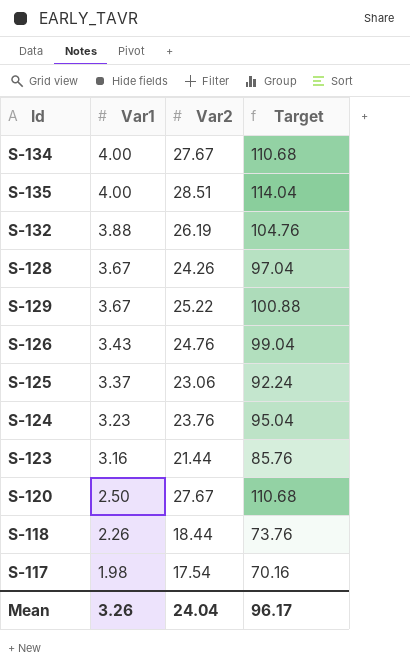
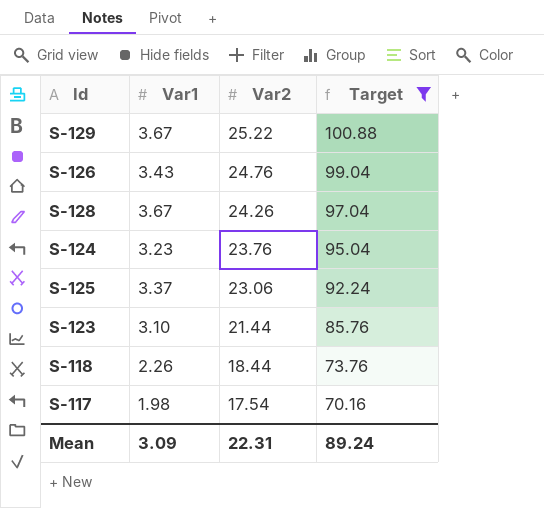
filter: none -> Target <= 100.88
row order: Var1 descending -> Var2 descending
S-123 | Var1: 3.16 -> 3.10
Mean | Var1: 3.26 -> 3.09
Mean | Var2: 24.04 -> 22.31
Mean | Target: 96.17 -> 89.24

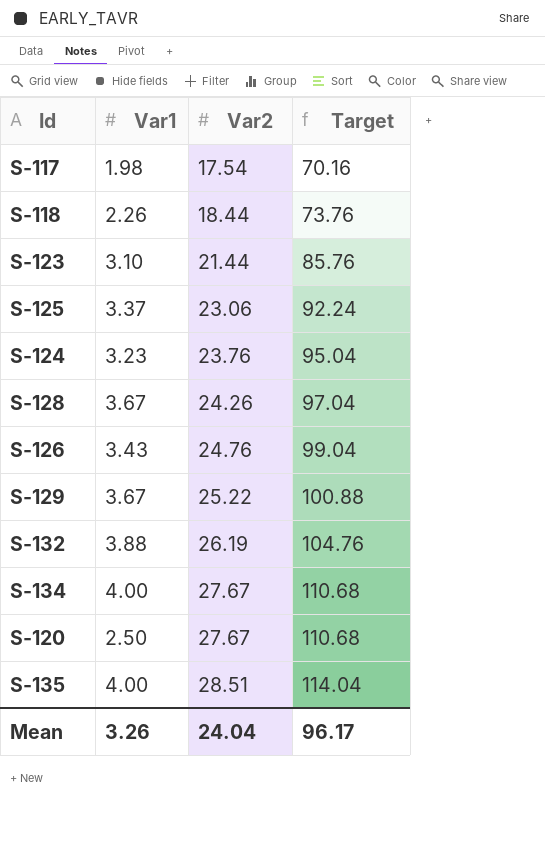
filter: Target <= 100.88 -> none
row order: Var2 descending -> Var2 ascending
Mean | Var1: 3.09 -> 3.26
Mean | Var2: 22.31 -> 24.04
Mean | Target: 89.24 -> 96.17

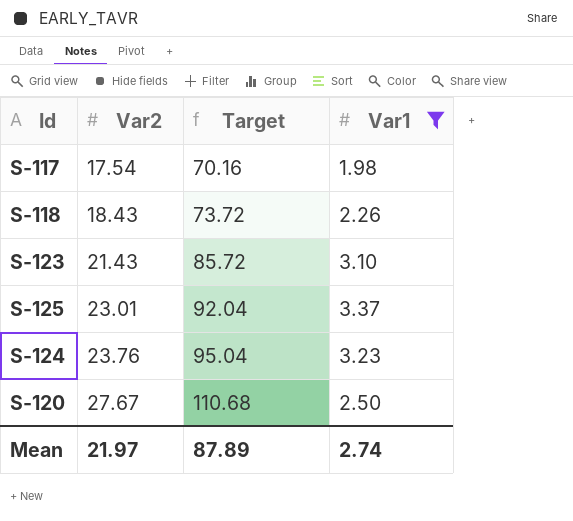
filter: none -> Var1 <= 3.37
column Var1 | position: 2 -> 4
S-118 | Var2: 18.44 -> 18.43
S-118 | Target: 73.76 -> 73.72
S-123 | Var2: 21.44 -> 21.43
S-123 | Target: 85.76 -> 85.72
S-125 | Var2: 23.06 -> 23.01
S-125 | Target: 92.24 -> 92.04
Mean | Var2: 24.04 -> 21.97
Mean | Target: 96.17 -> 87.89
Mean | Var1: 3.26 -> 2.74

